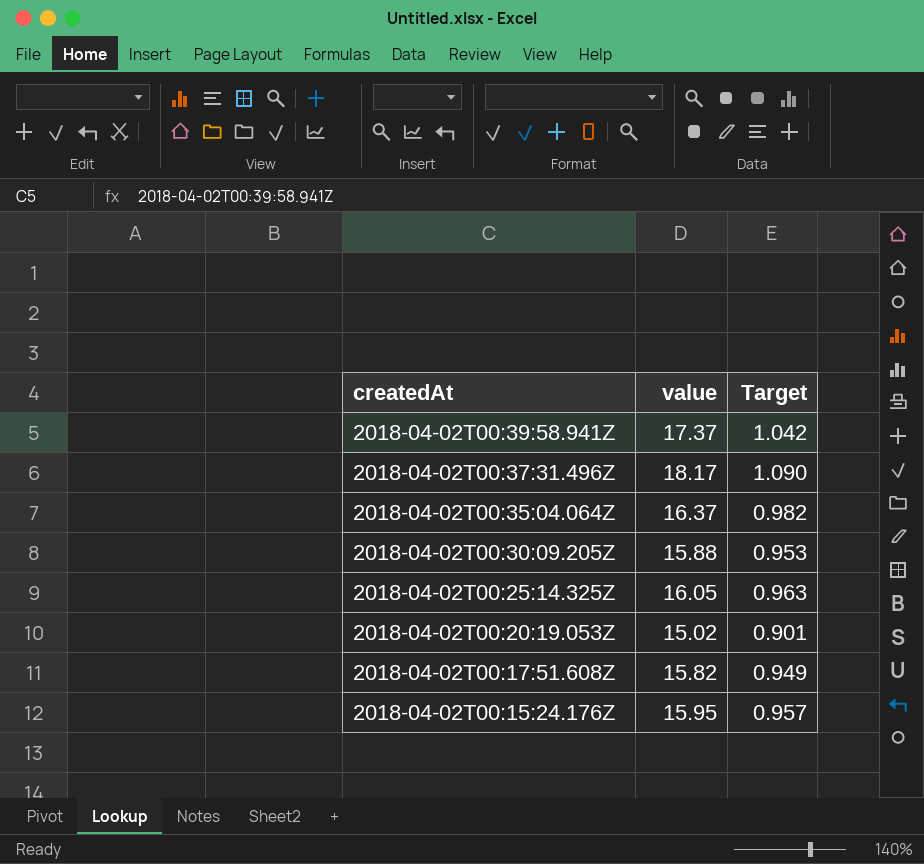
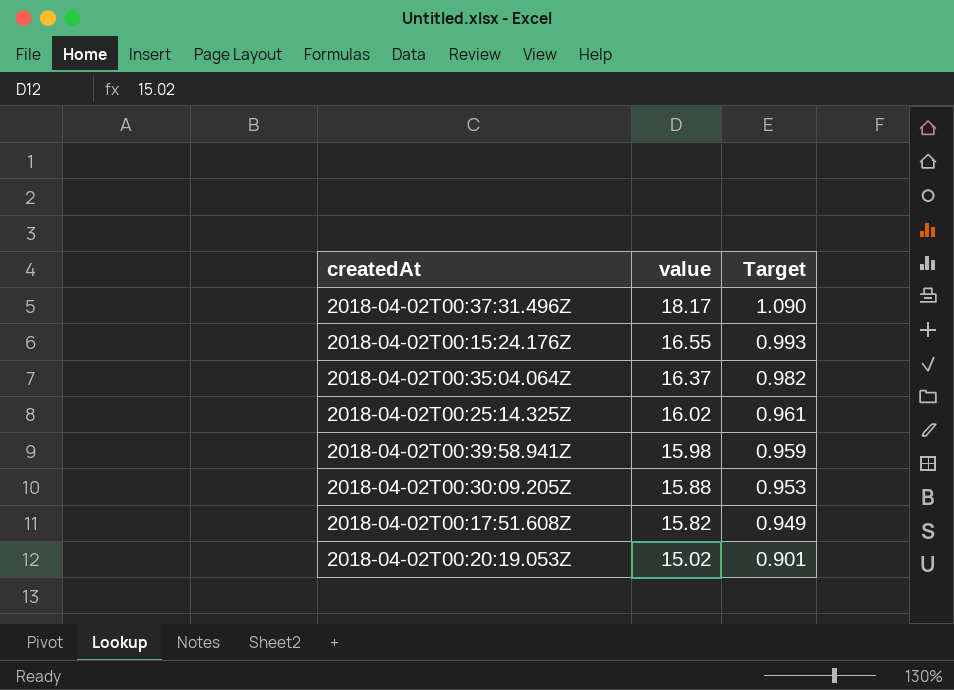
row order: createdAt descending -> value descending
2018-04-02T00:15:24.176Z | value: 15.95 -> 16.55
2018-04-02T00:15:24.176Z | Target: 0.957 -> 0.993
2018-04-02T00:25:14.325Z | value: 16.05 -> 16.02
2018-04-02T00:25:14.325Z | Target: 0.963 -> 0.961
2018-04-02T00:39:58.941Z | value: 17.37 -> 15.98
2018-04-02T00:39:58.941Z | Target: 1.042 -> 0.959

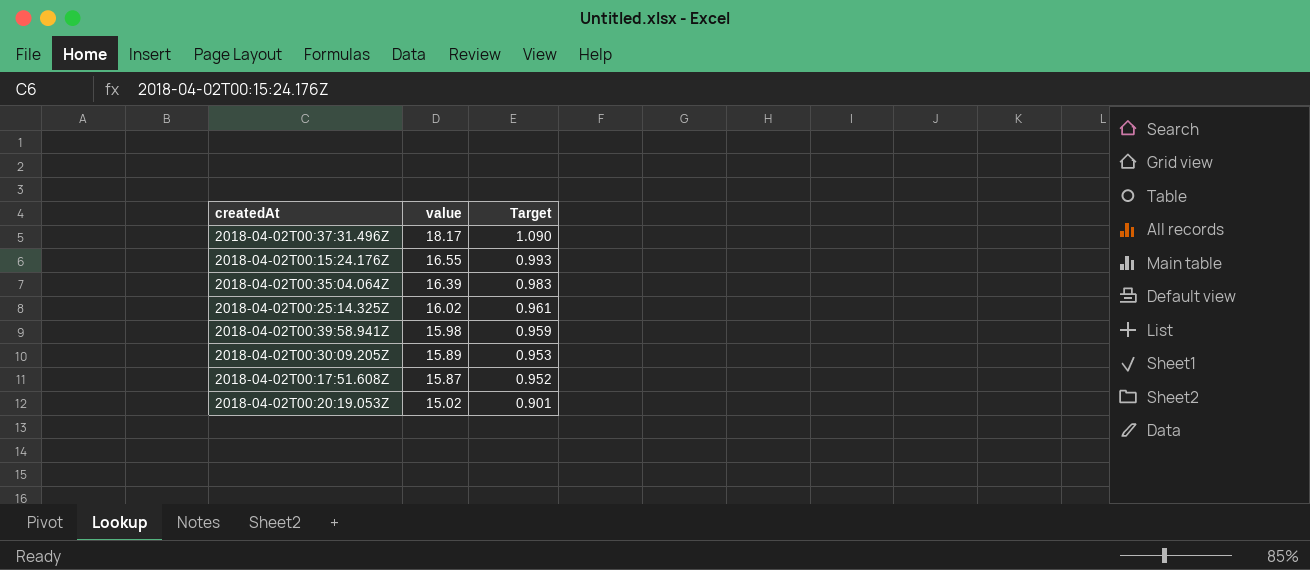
2018-04-02T00:35:04.064Z | value: 16.37 -> 16.39
2018-04-02T00:35:04.064Z | Target: 0.982 -> 0.983
2018-04-02T00:30:09.205Z | value: 15.88 -> 15.89
2018-04-02T00:17:51.608Z | value: 15.82 -> 15.87
2018-04-02T00:17:51.608Z | Target: 0.949 -> 0.952

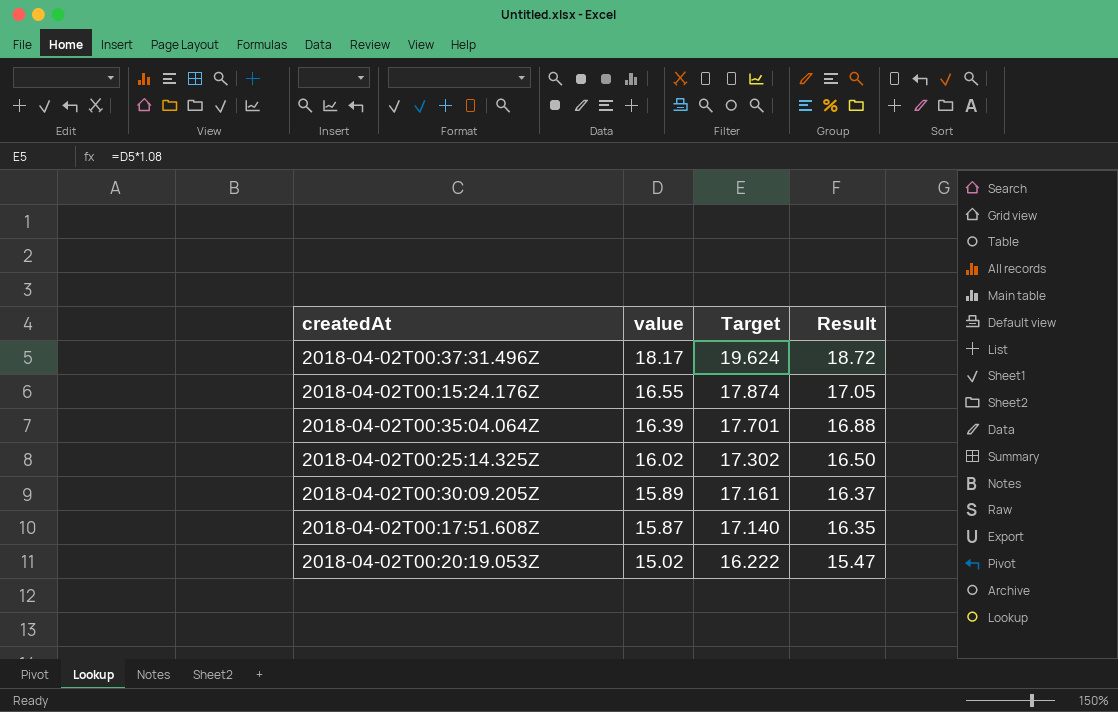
column Target | formula: [value] * 0.06 -> [value] * 1.08
column Result | formula: none -> [value] * 1.03
row 2018-04-02T00:39:58.941Z: 15.98 | 0.959 -> none

